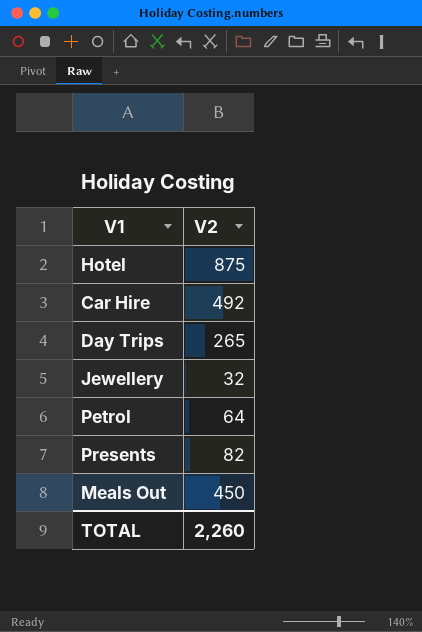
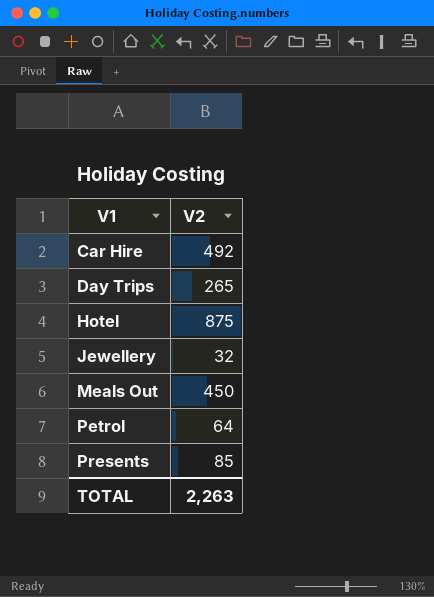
row order: none -> V1 ascending
Presents | V2: 82 -> 85
TOTAL | V2: 2,260 -> 2,263

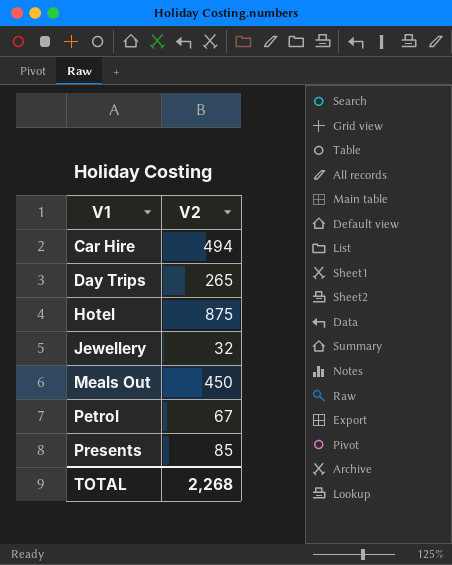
Car Hire | V2: 492 -> 494
Petrol | V2: 64 -> 67
TOTAL | V2: 2,263 -> 2,268

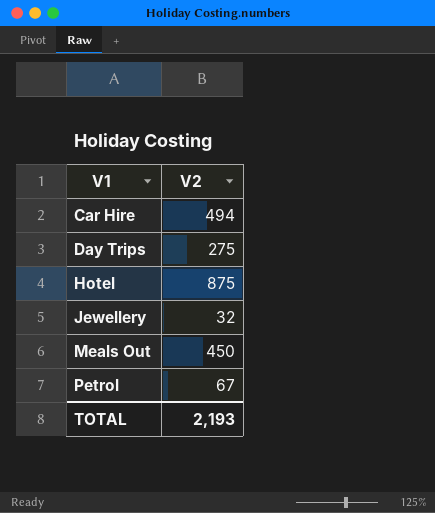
row Presents: 85 -> none
Day Trips | V2: 265 -> 275
TOTAL | V2: 2,268 -> 2,193

